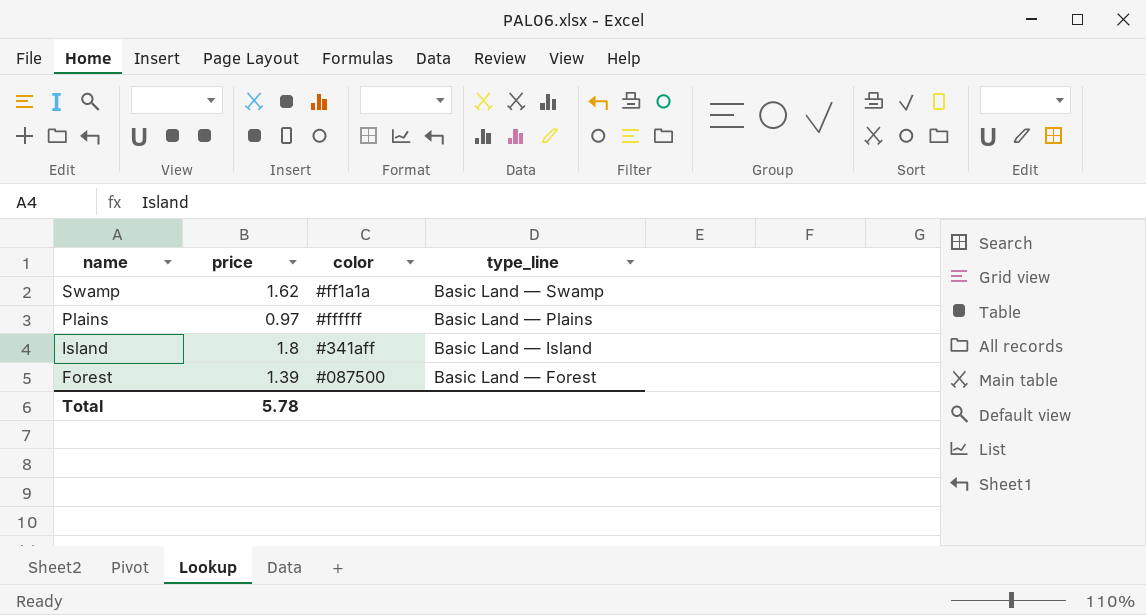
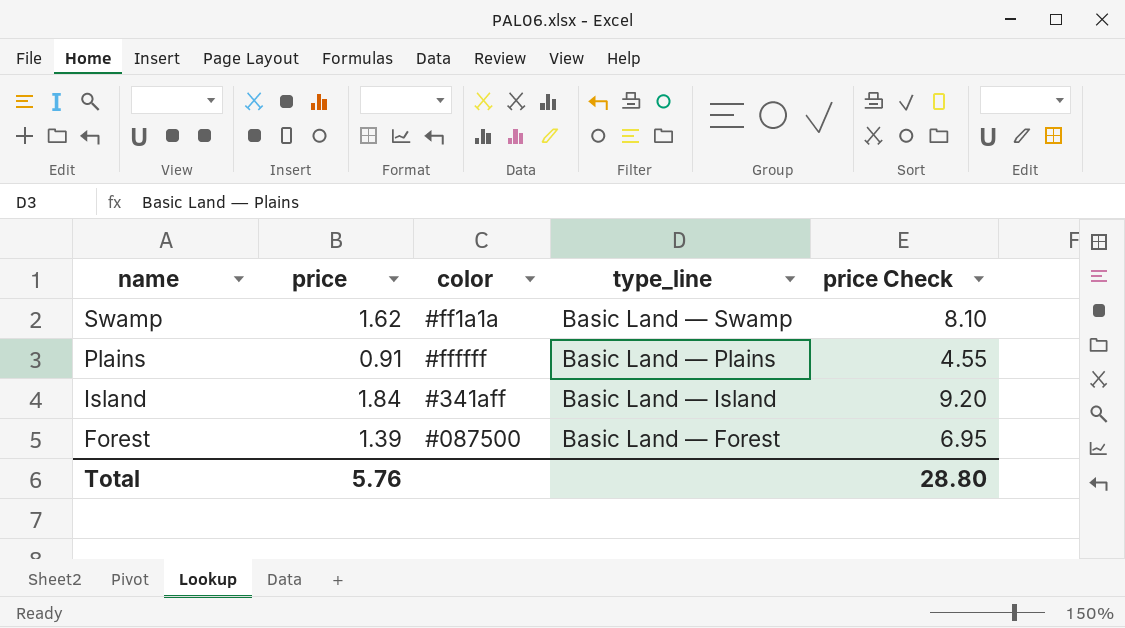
column price Check | formula: none -> [price] * 5
Plains | price: 0.97 -> 0.91
Island | price: 1.8 -> 1.84
Total | price: 5.78 -> 5.76

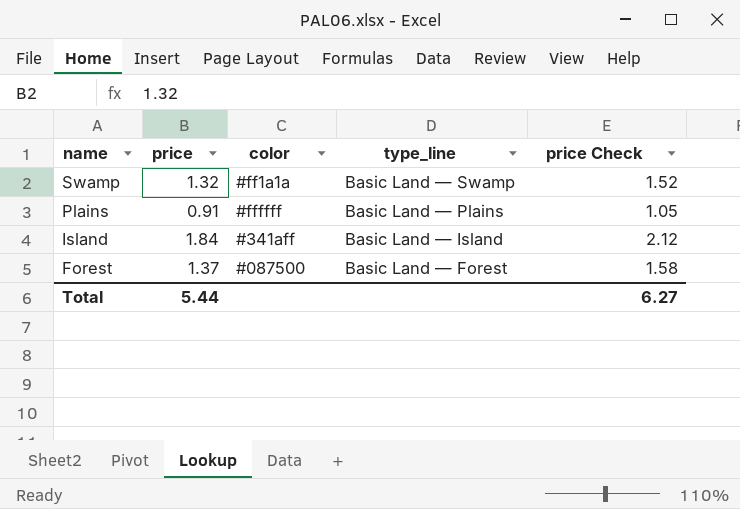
column price Check | formula: [price] * 5 -> [price] * 1.15
Swamp | price: 1.62 -> 1.32
Forest | price: 1.39 -> 1.37
Total | price: 5.76 -> 5.44
Total | price Check: 28.80 -> 6.27

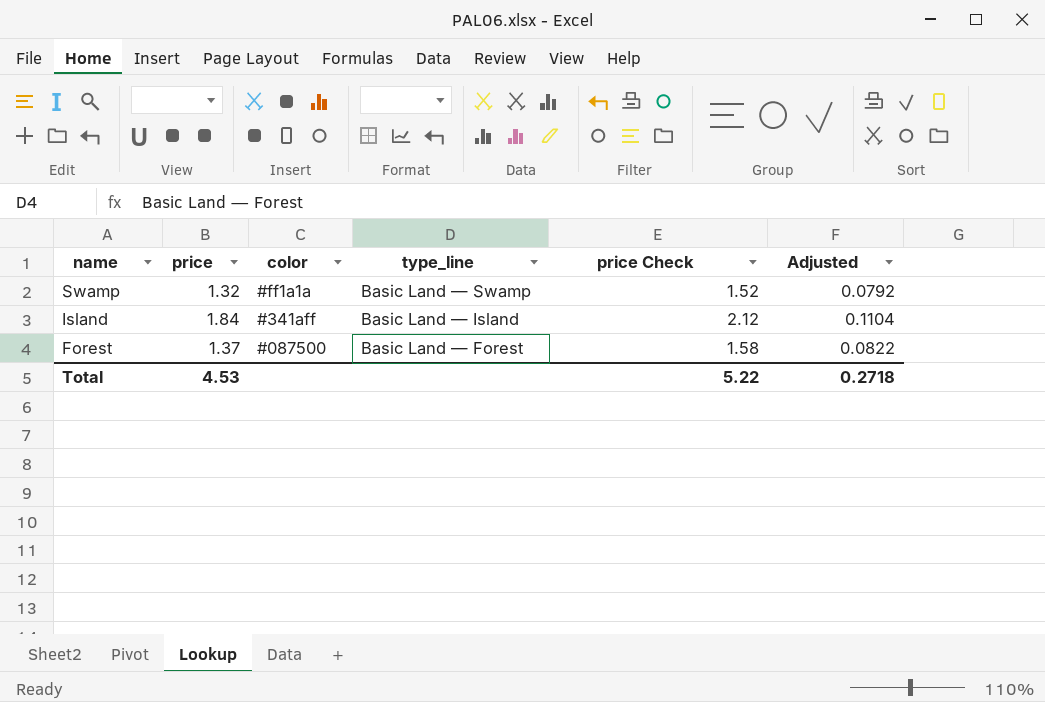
column Adjusted | formula: none -> [price] * 0.06
row Plains: 0.91 | #ffffff | Basic Land — Plains | 1.05 -> none
Total | price: 5.44 -> 4.53
Total | price Check: 6.27 -> 5.22

